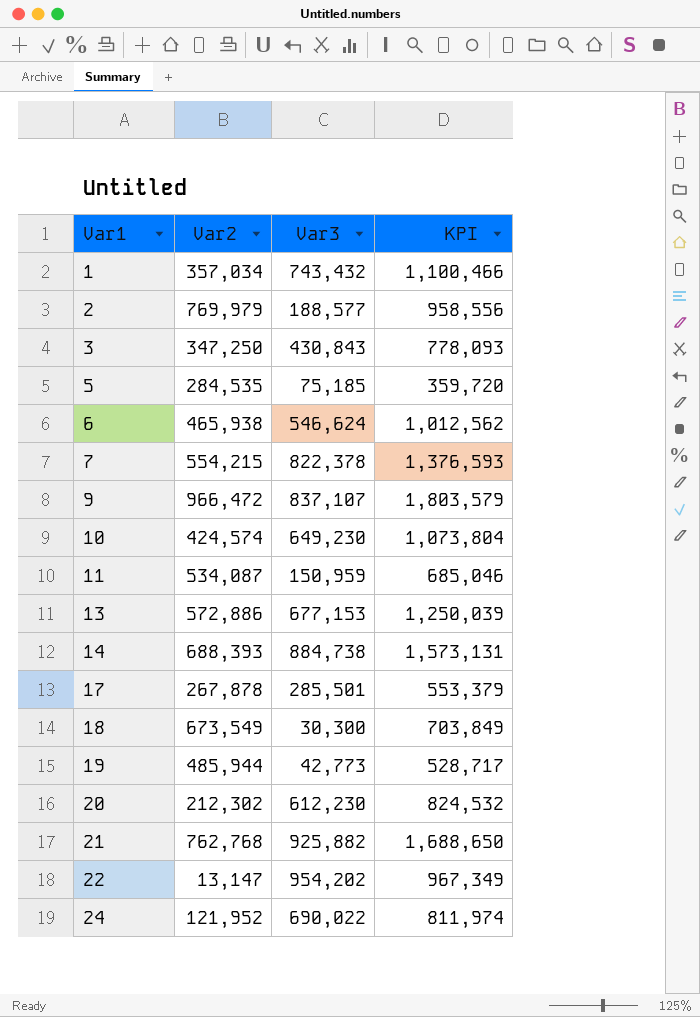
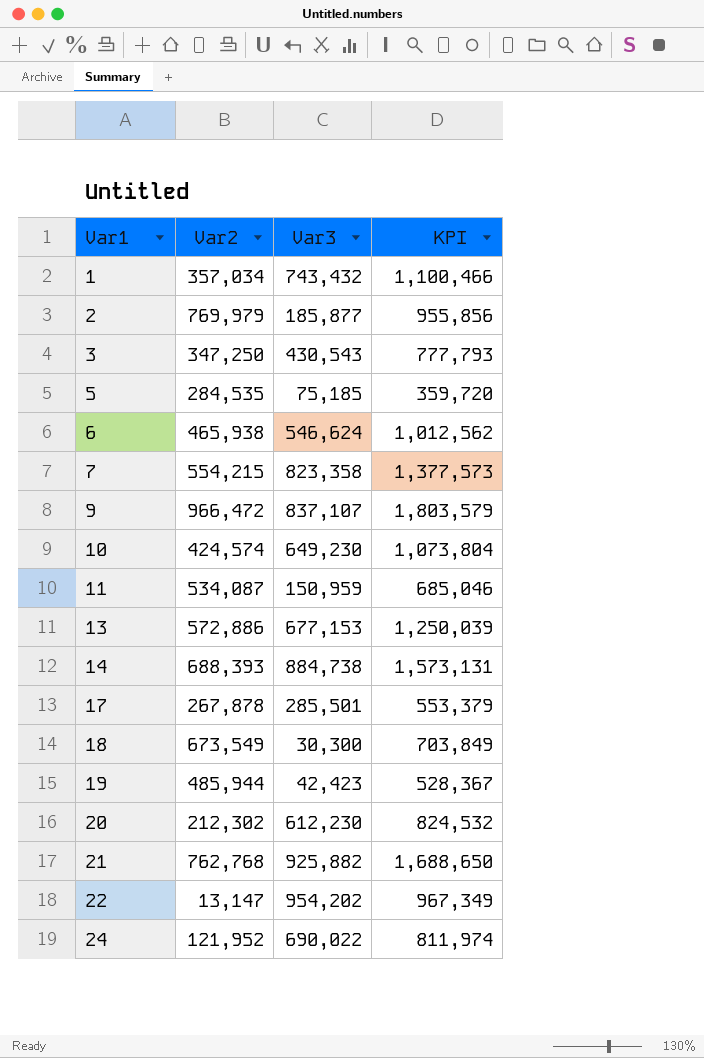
2 | Var3: 188,577 -> 185,877
2 | KPI: 958,556 -> 955,856
3 | Var3: 430,843 -> 430,543
3 | KPI: 778,093 -> 777,793
7 | Var3: 822,378 -> 823,358
7 | KPI: 1,376,593 -> 1,377,573
19 | Var3: 42,773 -> 42,423
19 | KPI: 528,717 -> 528,367

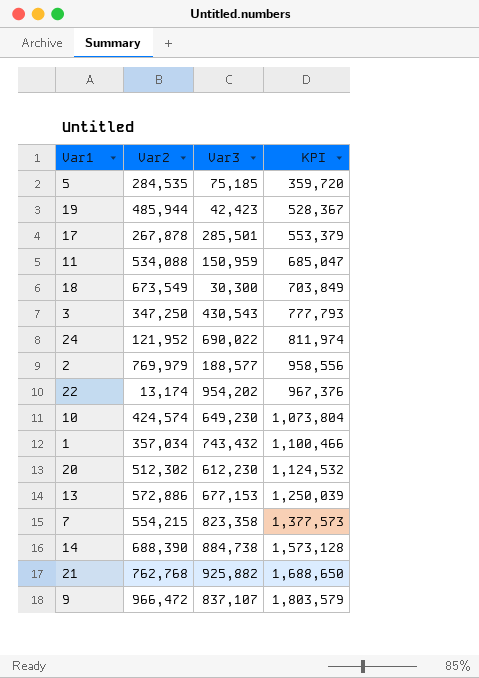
row order: Var1 ascending -> KPI ascending
row 6: 465,938 | 546,624 | 1,012,562 -> none
11 | Var2: 534,087 -> 534,088
11 | KPI: 685,046 -> 685,047
2 | Var3: 185,877 -> 188,577
2 | KPI: 955,856 -> 958,556
22 | Var2: 13,147 -> 13,174
22 | KPI: 967,349 -> 967,376
20 | Var2: 212,302 -> 512,302
20 | KPI: 824,532 -> 1,124,532
14 | Var2: 688,393 -> 688,390
14 | KPI: 1,573,131 -> 1,573,128

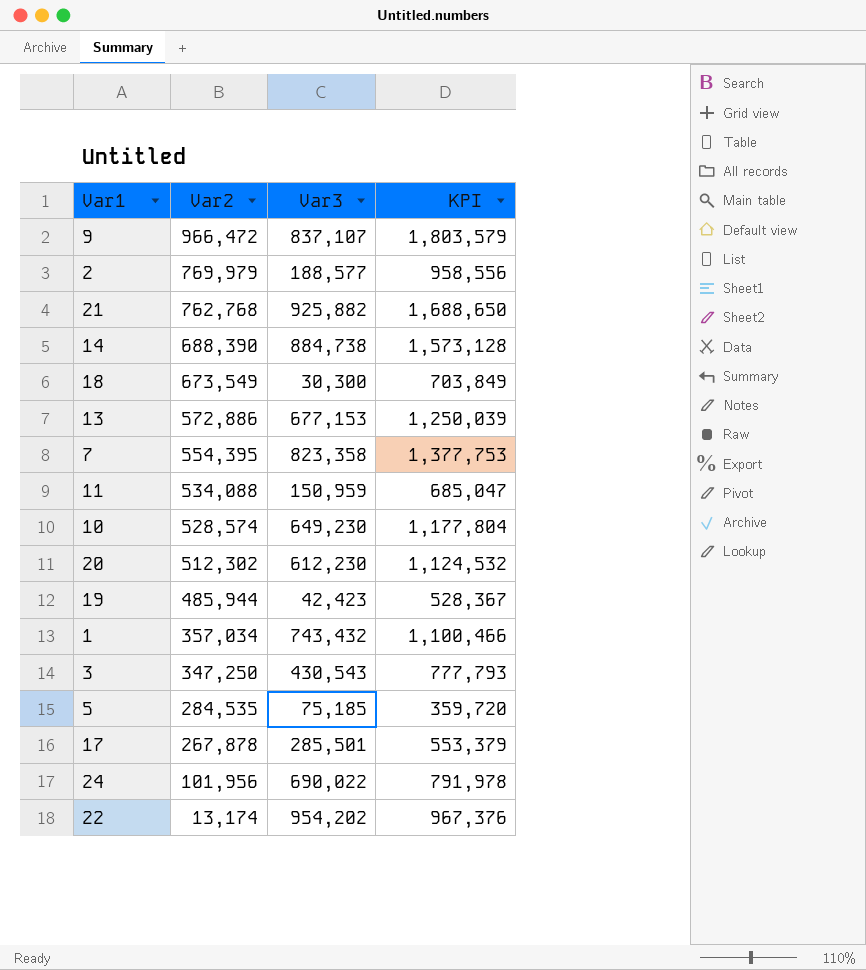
row order: KPI ascending -> Var2 descending
7 | Var2: 554,215 -> 554,395
7 | KPI: 1,377,573 -> 1,377,753
10 | Var2: 424,574 -> 528,574
10 | KPI: 1,073,804 -> 1,177,804
24 | Var2: 121,952 -> 101,956
24 | KPI: 811,974 -> 791,978

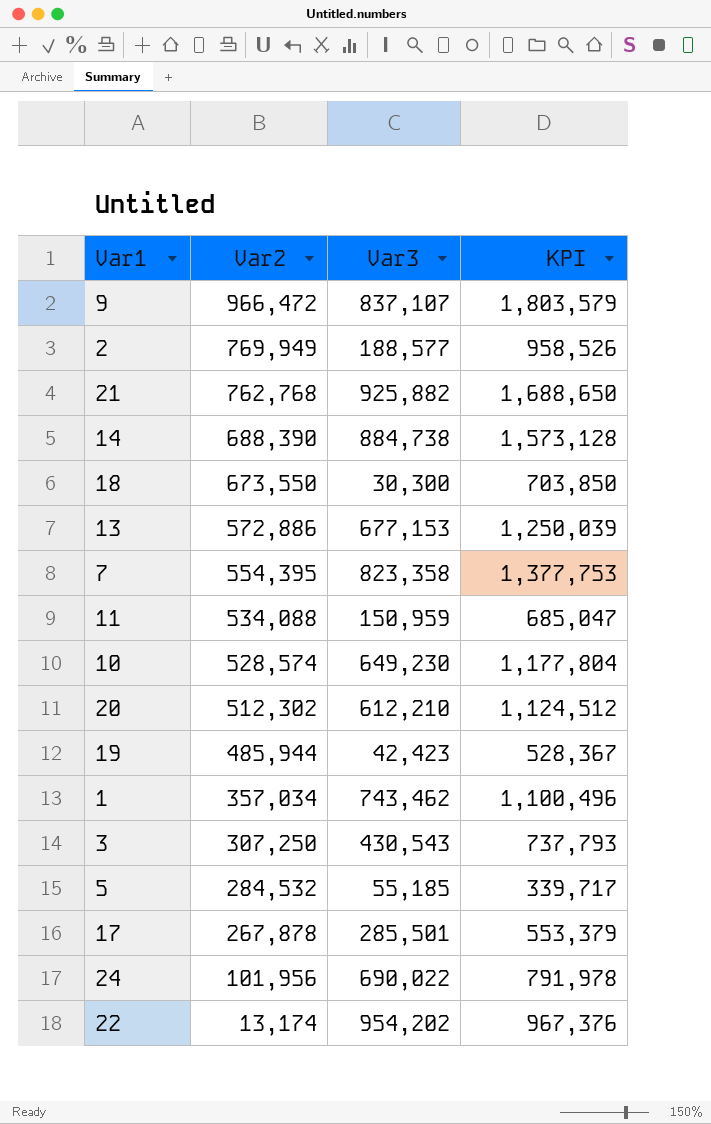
2 | Var2: 769,979 -> 769,949
2 | KPI: 958,556 -> 958,526
18 | Var2: 673,549 -> 673,550
18 | KPI: 703,849 -> 703,850
20 | Var3: 612,230 -> 612,210
20 | KPI: 1,124,532 -> 1,124,512
1 | Var3: 743,432 -> 743,462
1 | KPI: 1,100,466 -> 1,100,496
3 | Var2: 347,250 -> 307,250
3 | KPI: 777,793 -> 737,793
5 | Var2: 284,535 -> 284,532
5 | Var3: 75,185 -> 55,185
5 | KPI: 359,720 -> 339,717

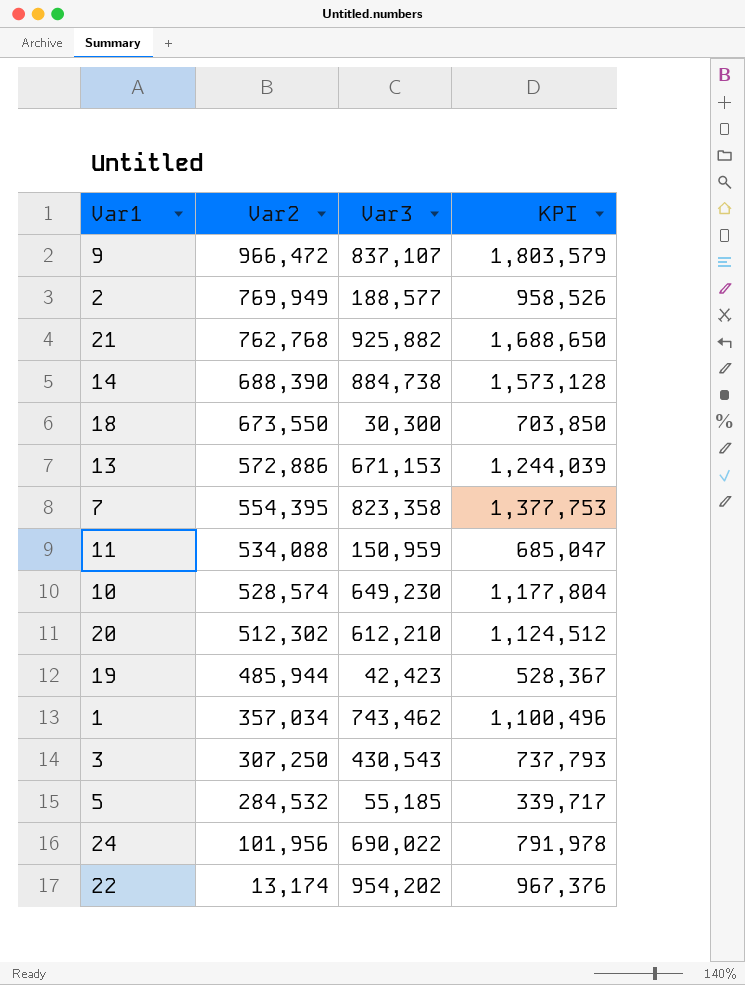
row 17: 267,878 | 285,501 | 553,379 -> none
13 | Var3: 677,153 -> 671,153
13 | KPI: 1,250,039 -> 1,244,039

